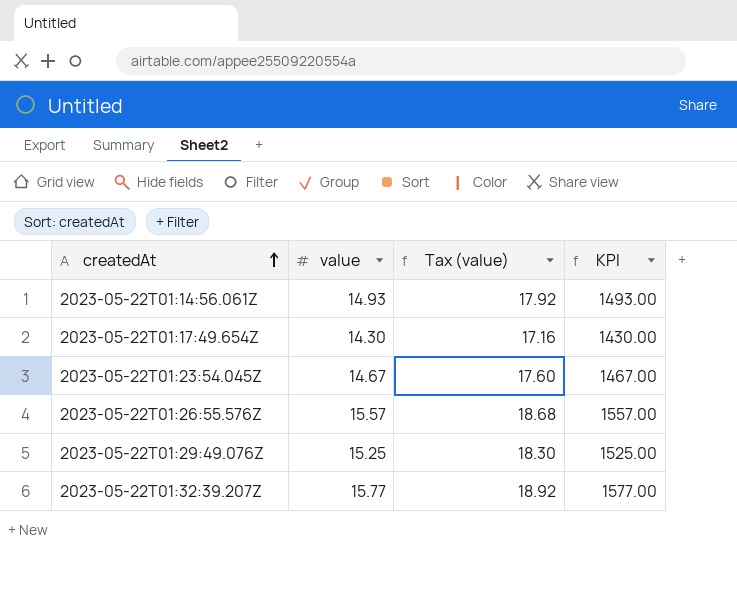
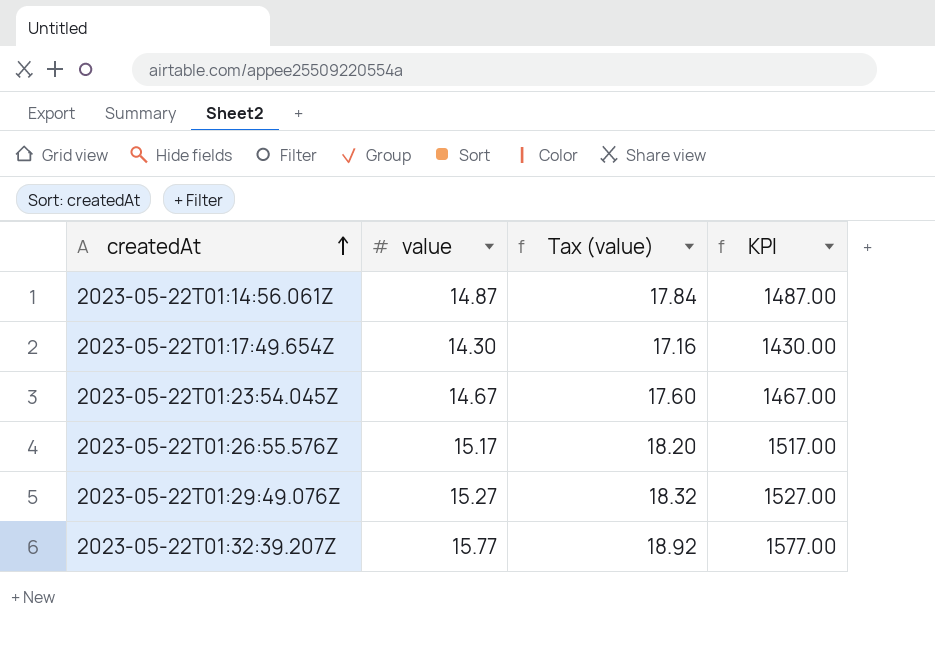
2023-05-22T01:14:56.061Z | value: 14.93 -> 14.87
2023-05-22T01:14:56.061Z | Tax (value): 17.92 -> 17.84
2023-05-22T01:14:56.061Z | KPI: 1493.00 -> 1487.00
2023-05-22T01:26:55.576Z | value: 15.57 -> 15.17
2023-05-22T01:26:55.576Z | Tax (value): 18.68 -> 18.20
2023-05-22T01:26:55.576Z | KPI: 1557.00 -> 1517.00
2023-05-22T01:29:49.076Z | value: 15.25 -> 15.27
2023-05-22T01:29:49.076Z | Tax (value): 18.30 -> 18.32
2023-05-22T01:29:49.076Z | KPI: 1525.00 -> 1527.00

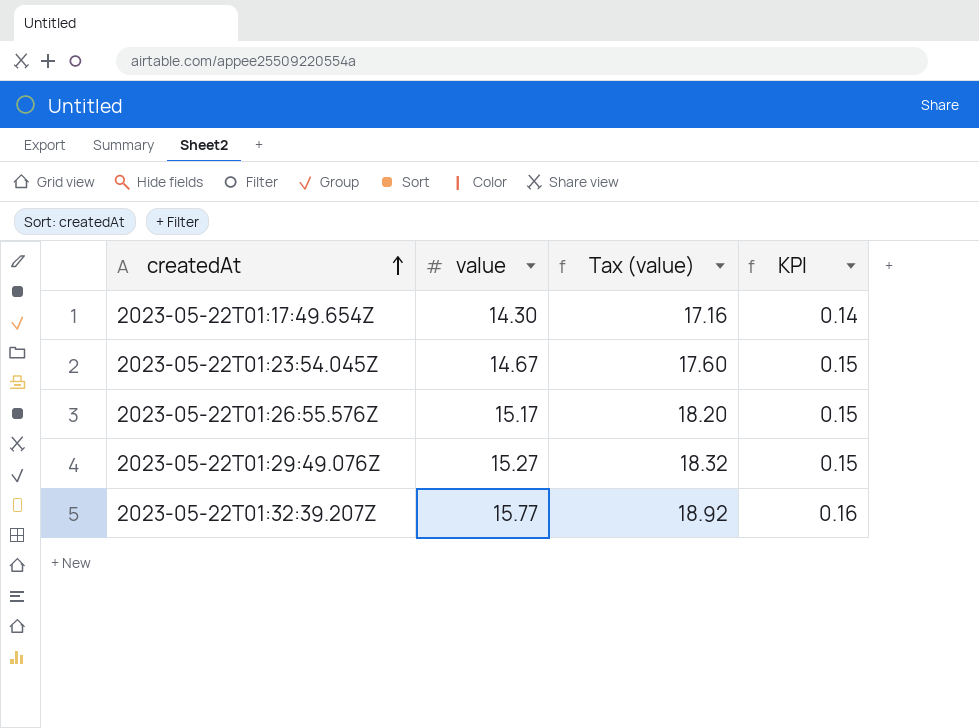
column KPI | formula: [value] * 100 -> [value] * 0.01
row 2023-05-22T01:14:56.061Z: 14.87 | 17.84 | 1487.00 -> none

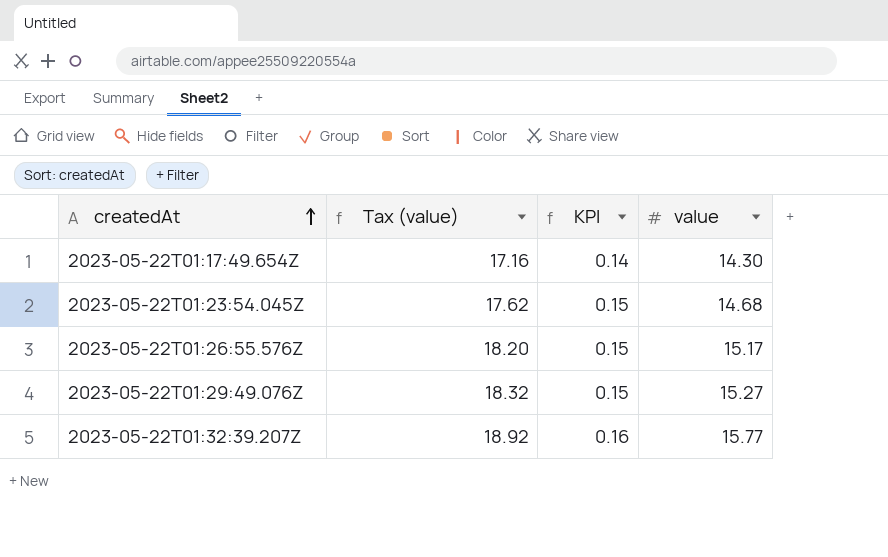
column value | position: 2 -> 4
2023-05-22T01:23:54.045Z | Tax (value): 17.60 -> 17.62
2023-05-22T01:23:54.045Z | value: 14.67 -> 14.68

